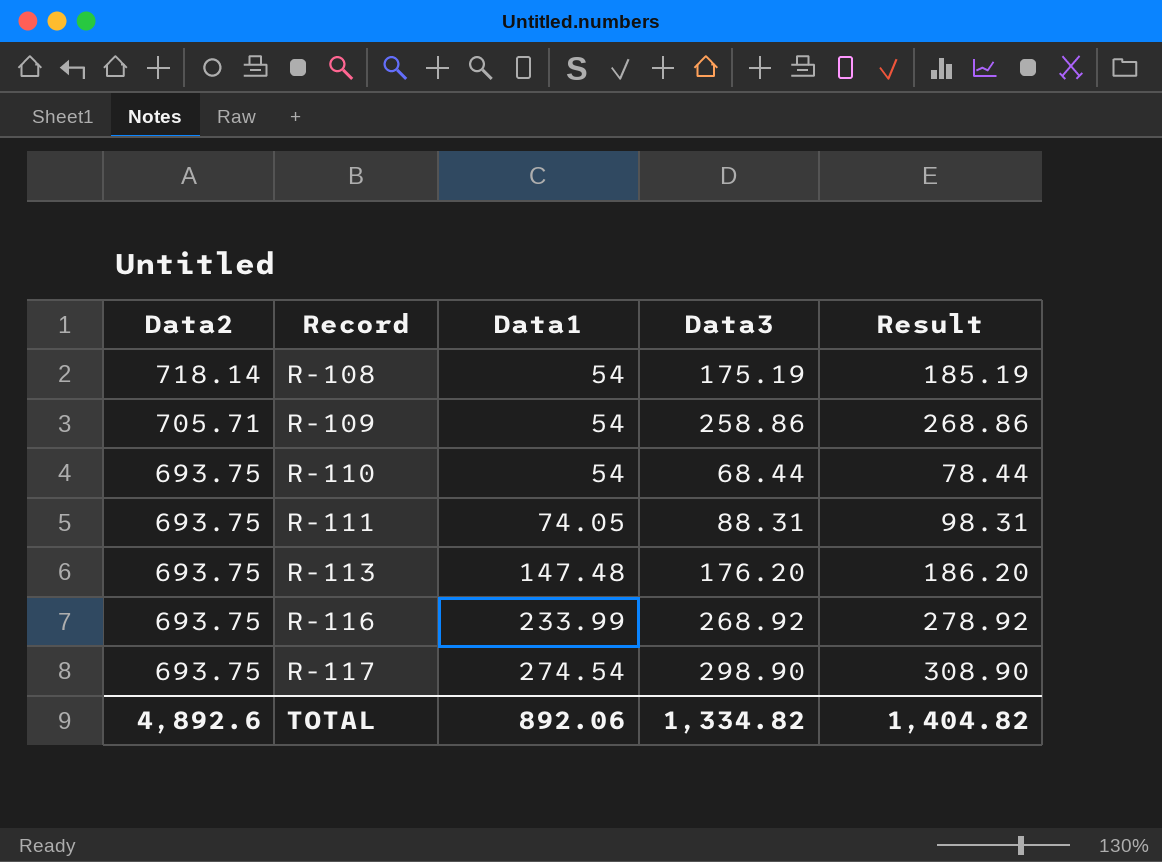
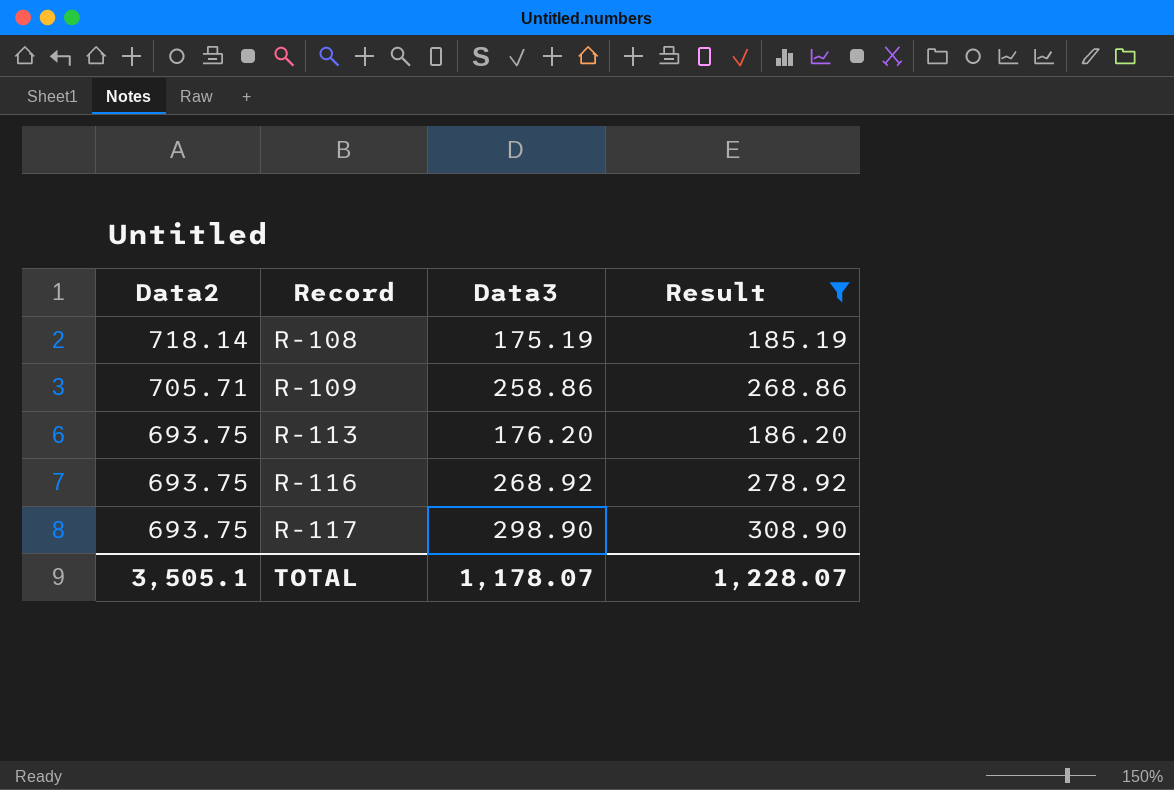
filter: none -> Result >= 185.19
column Data1 | position: 3 -> none
TOTAL | Data2: 4,892.6 -> 3,505.1
TOTAL | Data3: 1,334.82 -> 1,178.07
TOTAL | Result: 1,404.82 -> 1,228.07

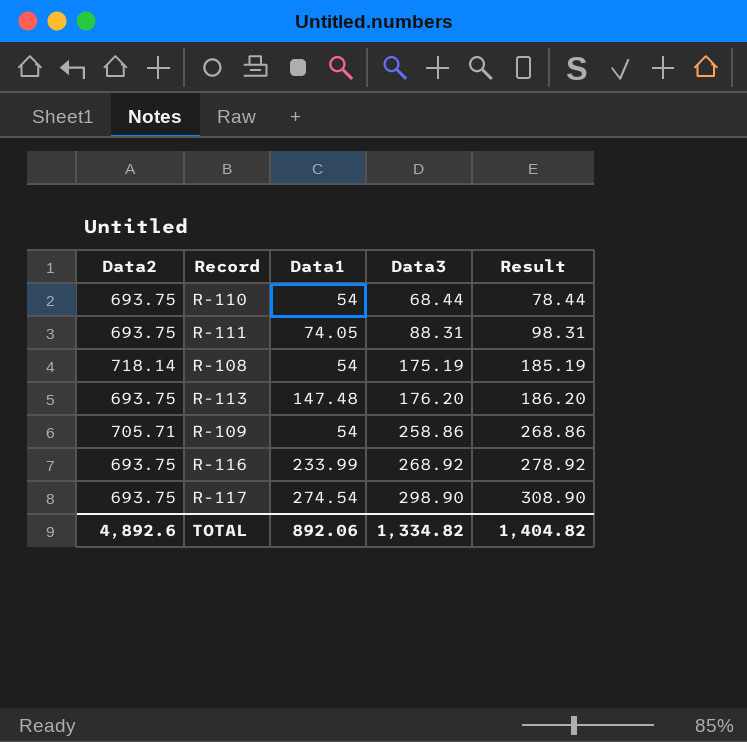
filter: Result >= 185.19 -> none
row order: Data2 descending -> Data3 ascending
column Data1 | position: none -> 3
TOTAL | Data2: 3,505.1 -> 4,892.6
TOTAL | Data3: 1,178.07 -> 1,334.82
TOTAL | Result: 1,228.07 -> 1,404.82

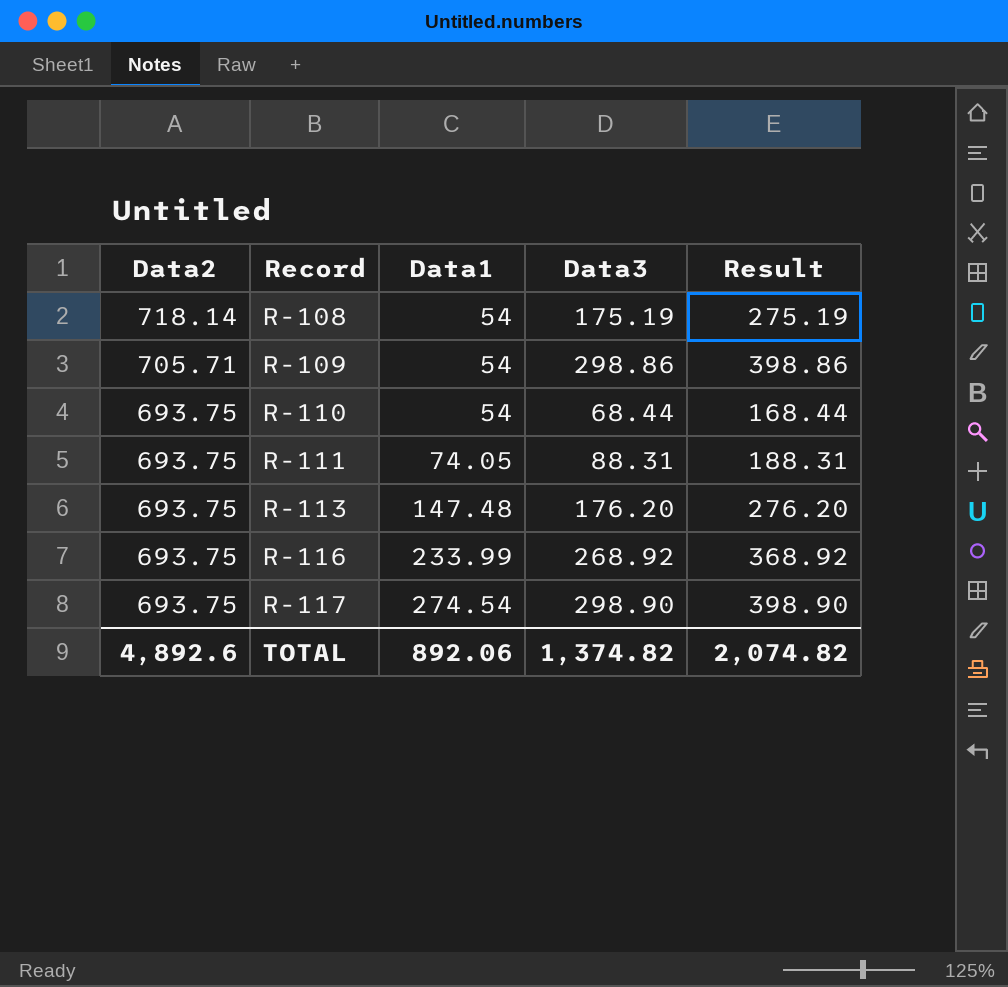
row order: Data3 ascending -> Data2 descending
column Result | formula: [Data3] + 10 -> [Data3] + 100
R-109 | Data3: 258.86 -> 298.86
TOTAL | Data3: 1,334.82 -> 1,374.82
TOTAL | Result: 1,404.82 -> 2,074.82

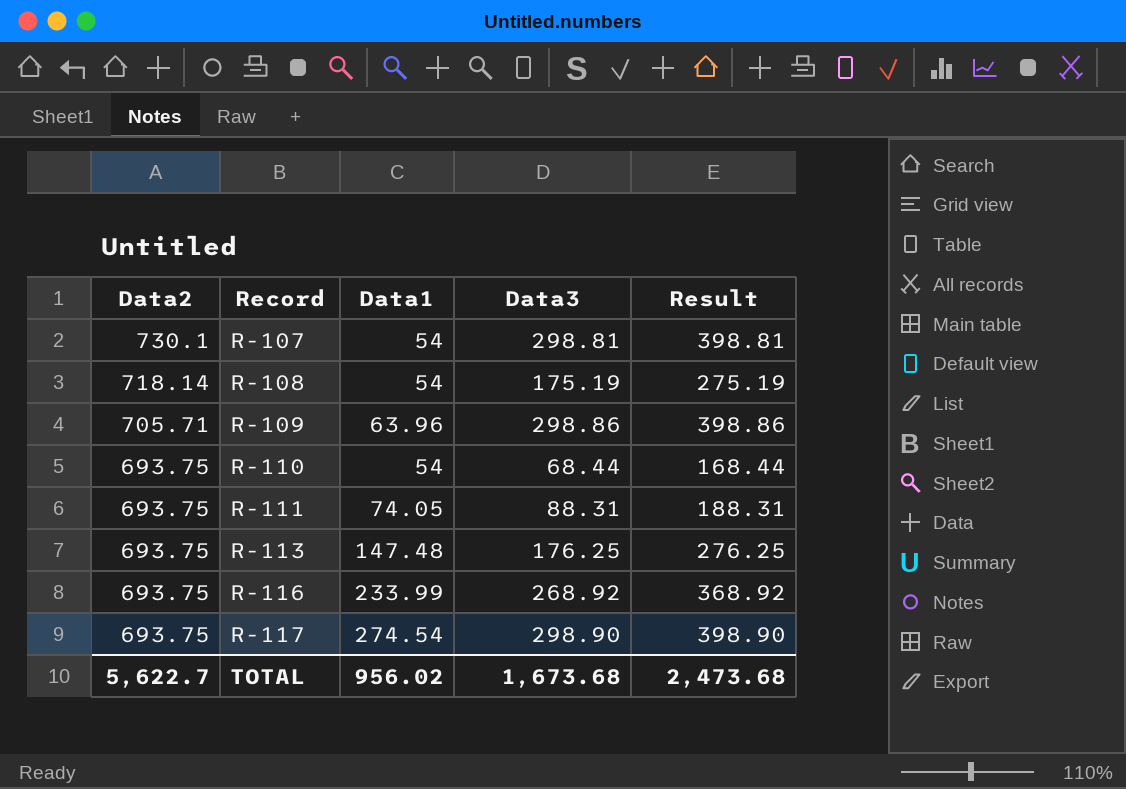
row R-107: none -> 730.1 | 54 | 298.81 | 398.81
R-109 | Data1: 54 -> 63.96
R-113 | Data3: 176.20 -> 176.25
R-113 | Result: 276.20 -> 276.25
TOTAL | Data2: 4,892.6 -> 5,622.7
TOTAL | Data1: 892.06 -> 956.02
TOTAL | Data3: 1,374.82 -> 1,673.68
TOTAL | Result: 2,074.82 -> 2,473.68

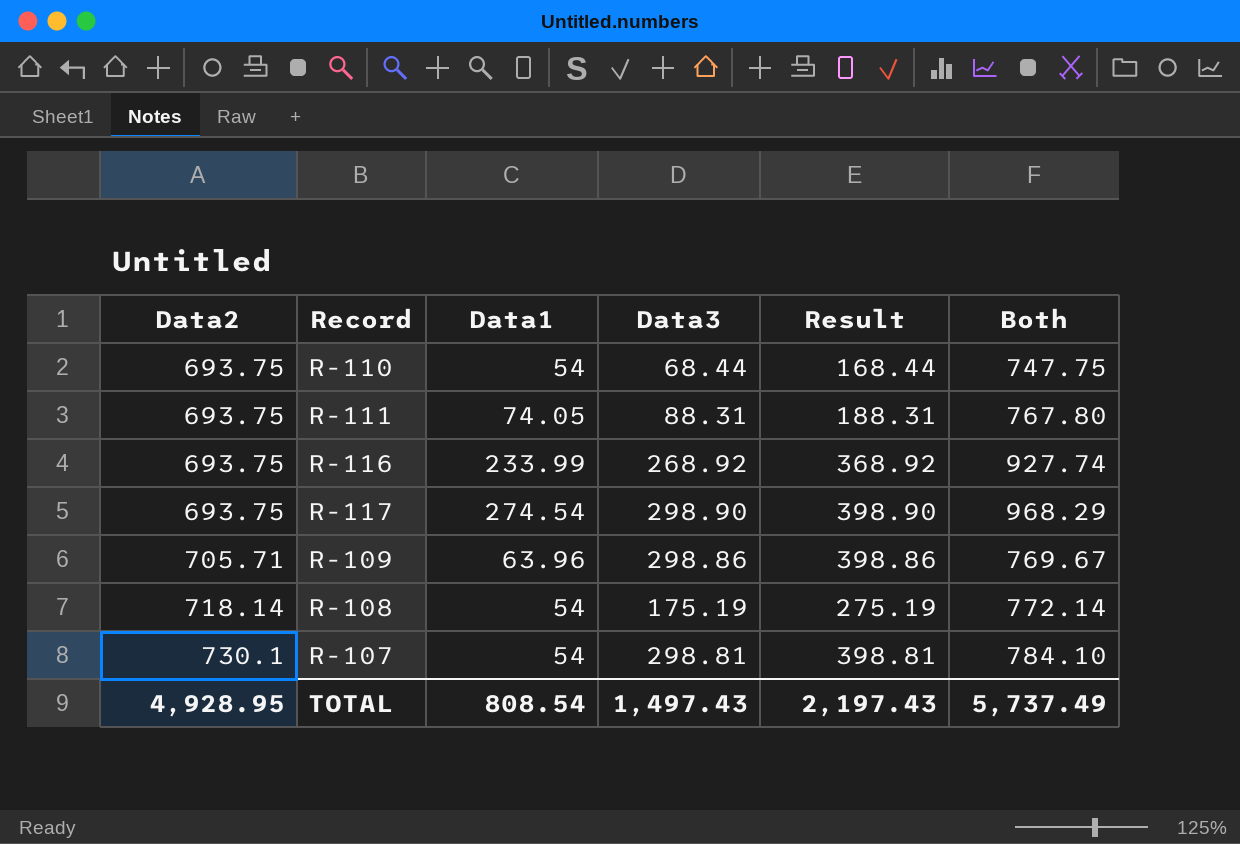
row order: Data2 descending -> Data2 ascending
column Both | formula: none -> [Data2] + [Data1]
row R-113: 693.75 | 147.48 | 176.25 | 276.25 -> none
TOTAL | Data2: 5,622.7 -> 4,928.95
TOTAL | Data1: 956.02 -> 808.54
TOTAL | Data3: 1,673.68 -> 1,497.43
TOTAL | Result: 2,473.68 -> 2,197.43

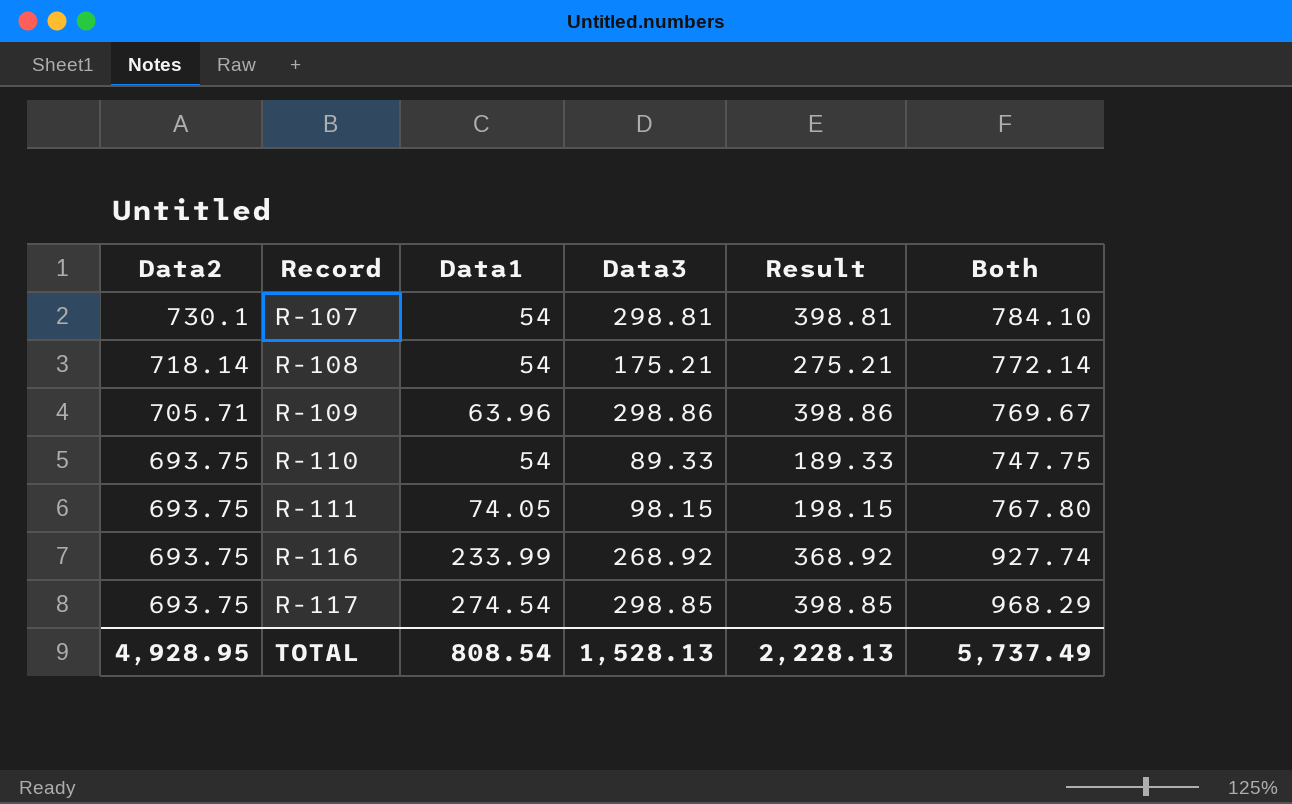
row order: Data2 ascending -> Data2 descending
R-108 | Data3: 175.19 -> 175.21
R-108 | Result: 275.19 -> 275.21
R-110 | Data3: 68.44 -> 89.33
R-110 | Result: 168.44 -> 189.33
R-111 | Data3: 88.31 -> 98.15
R-111 | Result: 188.31 -> 198.15
R-117 | Data3: 298.90 -> 298.85
R-117 | Result: 398.90 -> 398.85
TOTAL | Data3: 1,497.43 -> 1,528.13
TOTAL | Result: 2,197.43 -> 2,228.13

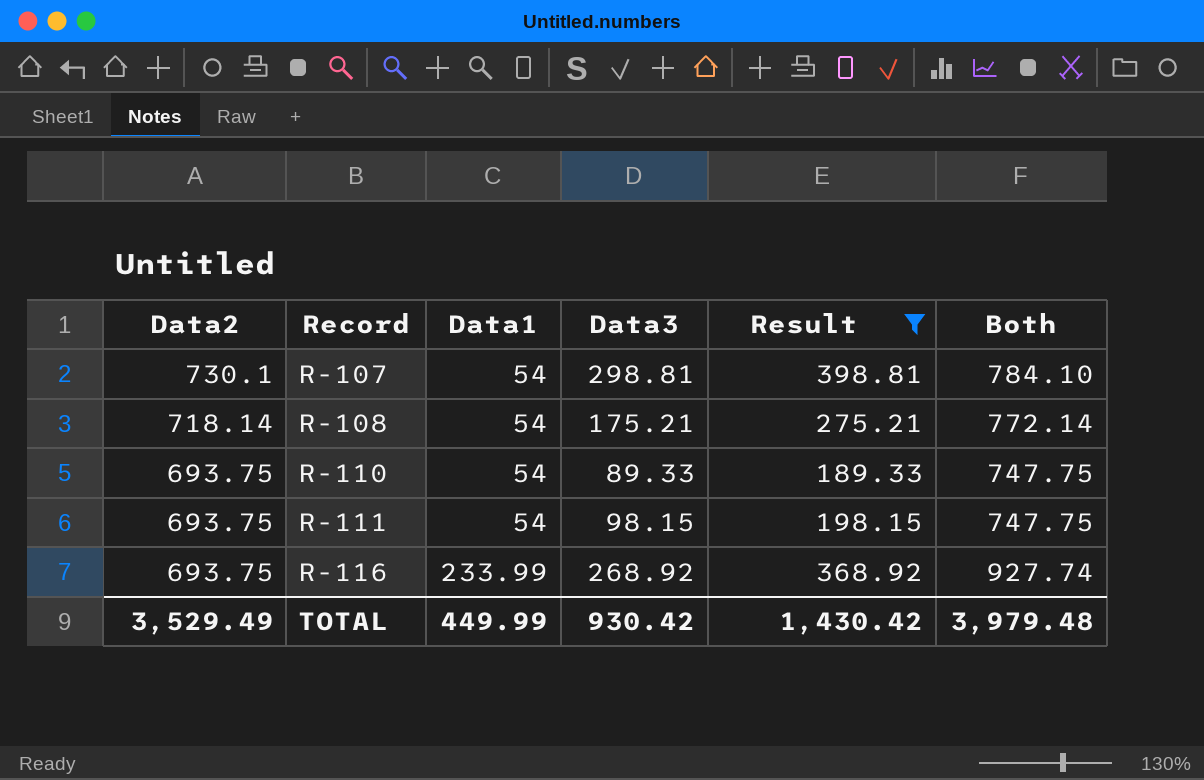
filter: none -> Result <= 398.81
R-111 | Data1: 74.05 -> 54
R-111 | Both: 767.80 -> 747.75
TOTAL | Data2: 4,928.95 -> 3,529.49
TOTAL | Data1: 808.54 -> 449.99
TOTAL | Data3: 1,528.13 -> 930.42
TOTAL | Result: 2,228.13 -> 1,430.42
TOTAL | Both: 5,737.49 -> 3,979.48

